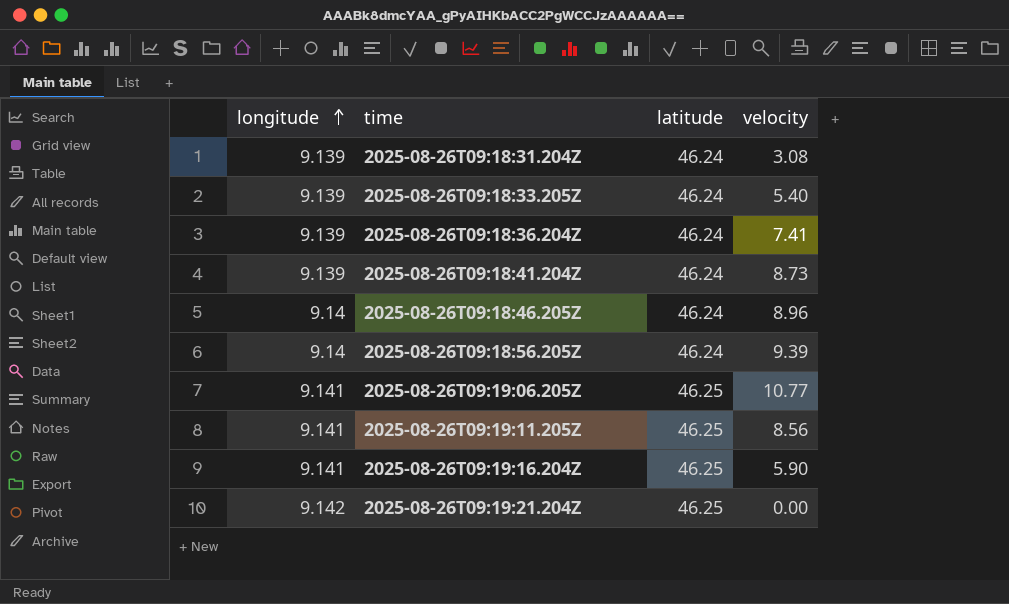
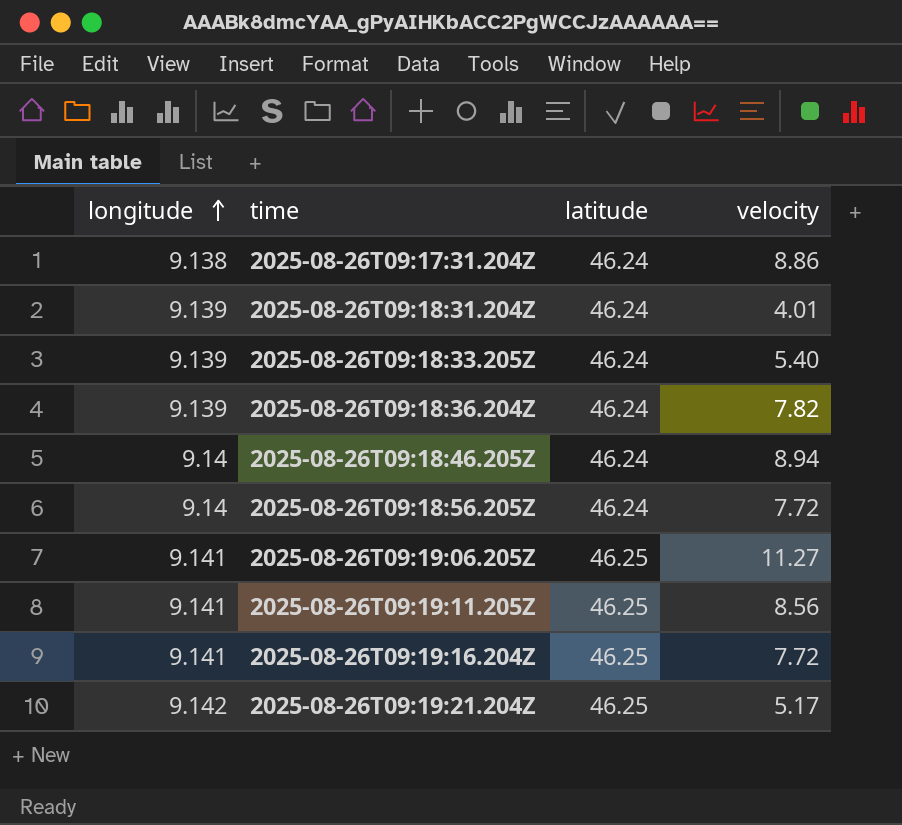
row 2025-08-26T09:18:41.204Z: 9.139 | 46.24 | 8.73 -> none
row 2025-08-26T09:17:31.204Z: none -> 9.138 | 46.24 | 8.86
2025-08-26T09:18:31.204Z | velocity: 3.08 -> 4.01
2025-08-26T09:18:36.204Z | velocity: 7.41 -> 7.82
2025-08-26T09:18:46.205Z | velocity: 8.96 -> 8.94
2025-08-26T09:18:56.205Z | velocity: 9.39 -> 7.72
2025-08-26T09:19:06.205Z | velocity: 10.77 -> 11.27
2025-08-26T09:19:16.204Z | velocity: 5.90 -> 7.72
2025-08-26T09:19:21.204Z | velocity: 0.00 -> 5.17

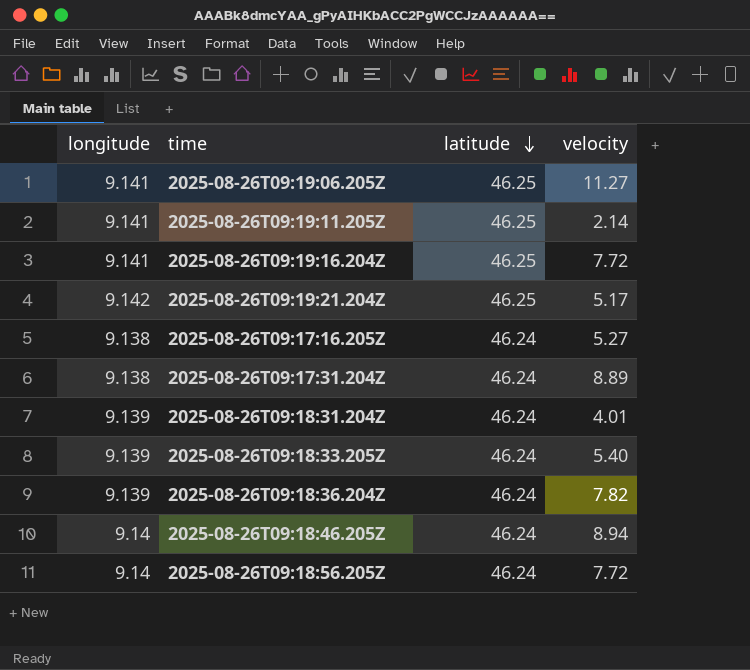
row order: longitude ascending -> latitude descending
2025-08-26T09:19:11.205Z | velocity: 8.56 -> 2.14
row 2025-08-26T09:17:16.205Z: none -> 9.138 | 46.24 | 5.27
2025-08-26T09:17:31.204Z | velocity: 8.86 -> 8.89

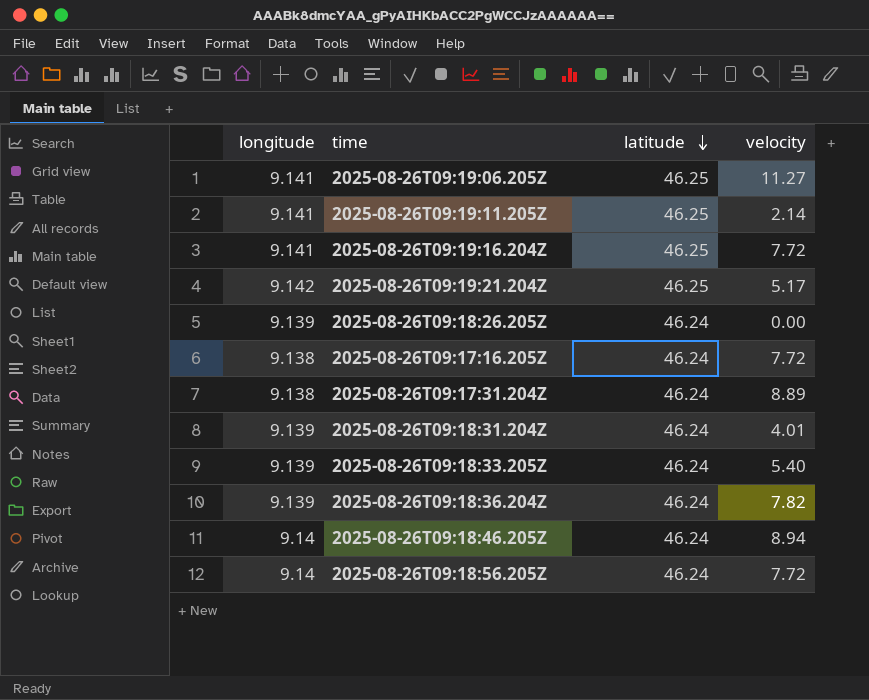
row 2025-08-26T09:18:26.205Z: none -> 9.139 | 46.24 | 0.00
2025-08-26T09:17:16.205Z | velocity: 5.27 -> 7.72

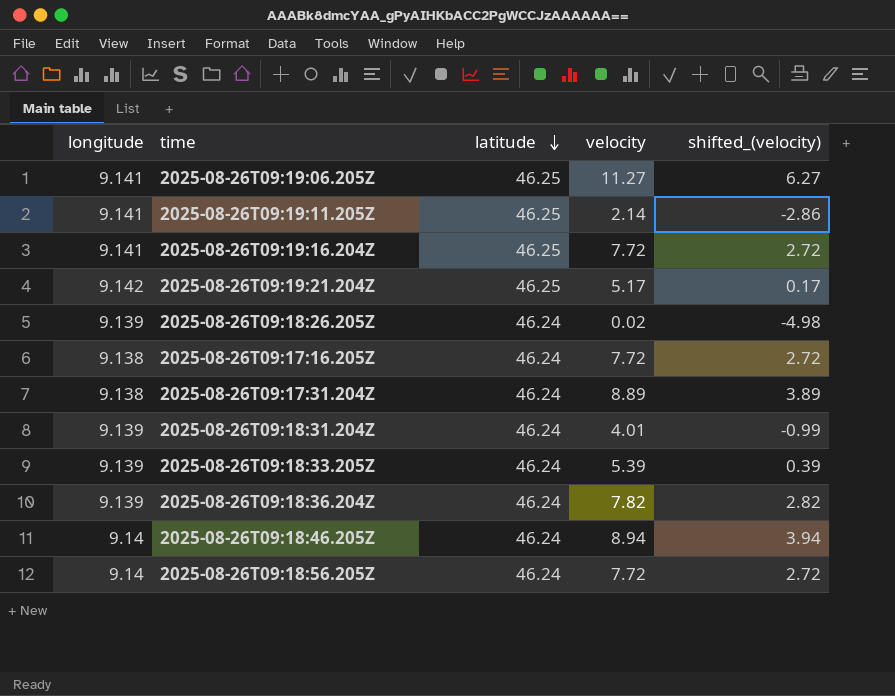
column shifted_(velocity) | formula: none -> [velocity] - 5
2025-08-26T09:18:26.205Z | velocity: 0.00 -> 0.02
2025-08-26T09:18:33.205Z | velocity: 5.40 -> 5.39

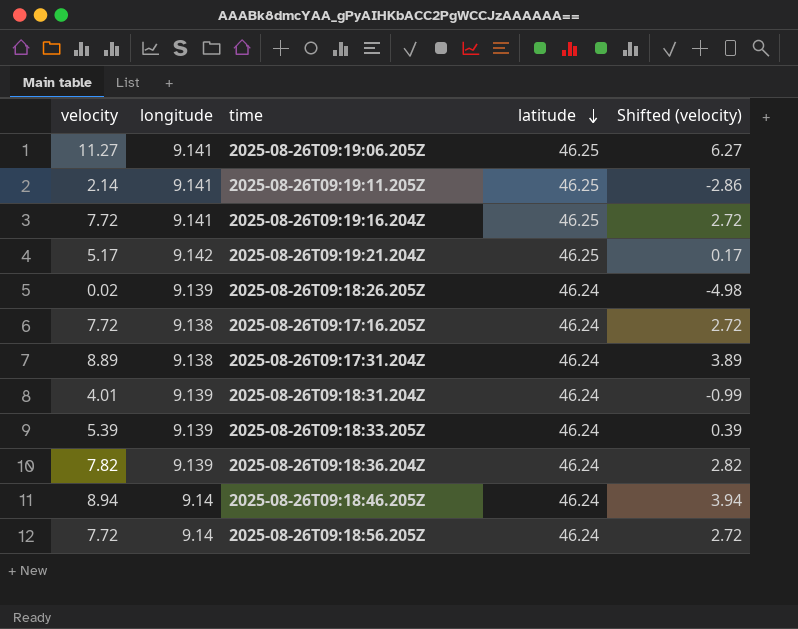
column velocity | position: 4 -> 1
column name: shifted_(velocity) -> Shifted (velocity)

